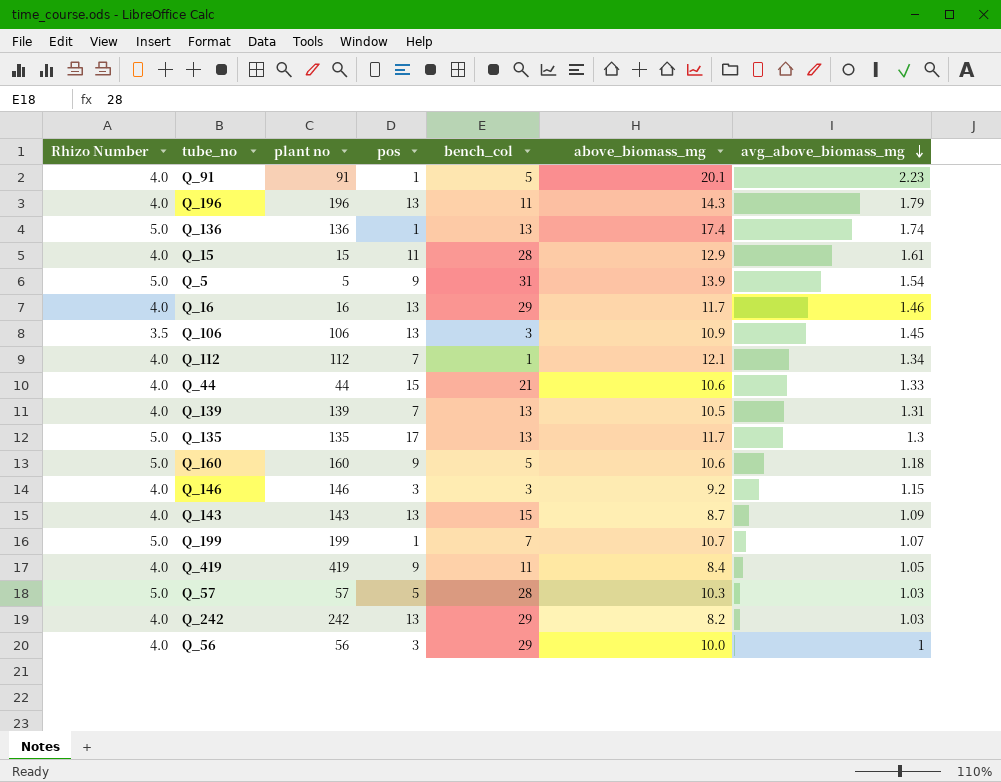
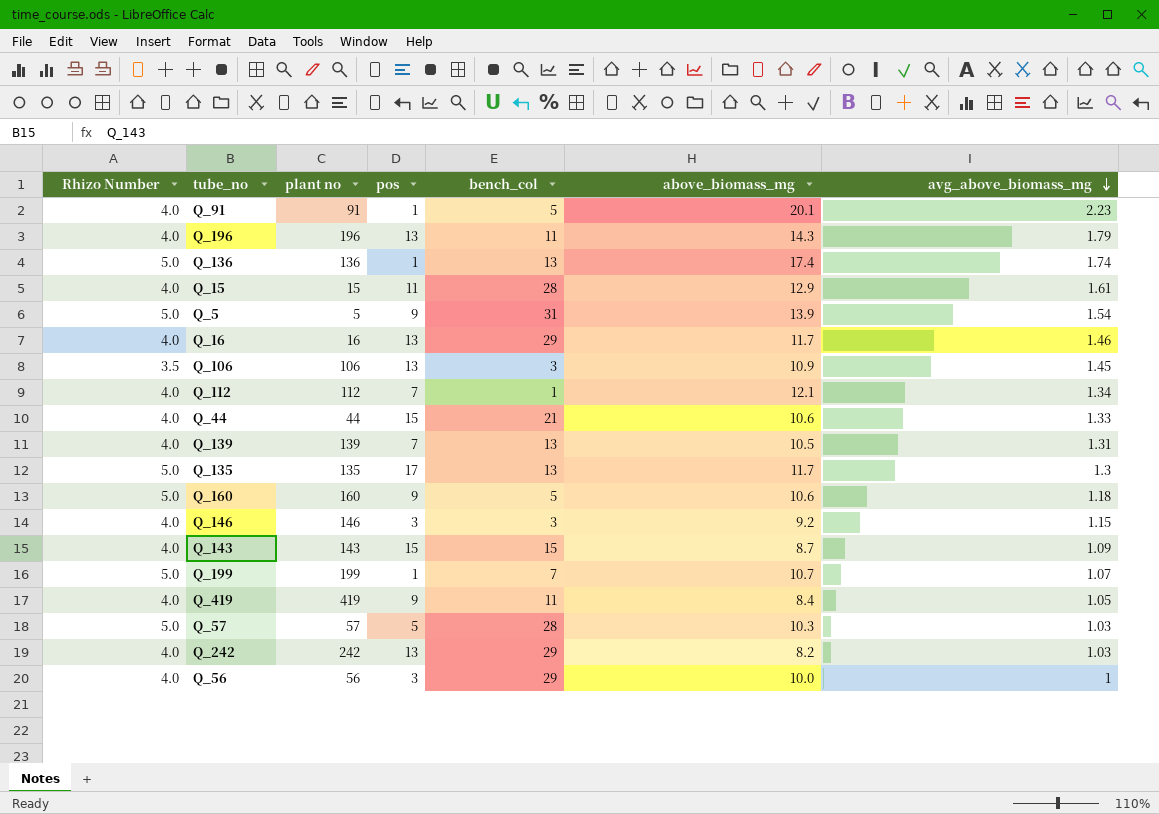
Q_143 | pos: 13 -> 15

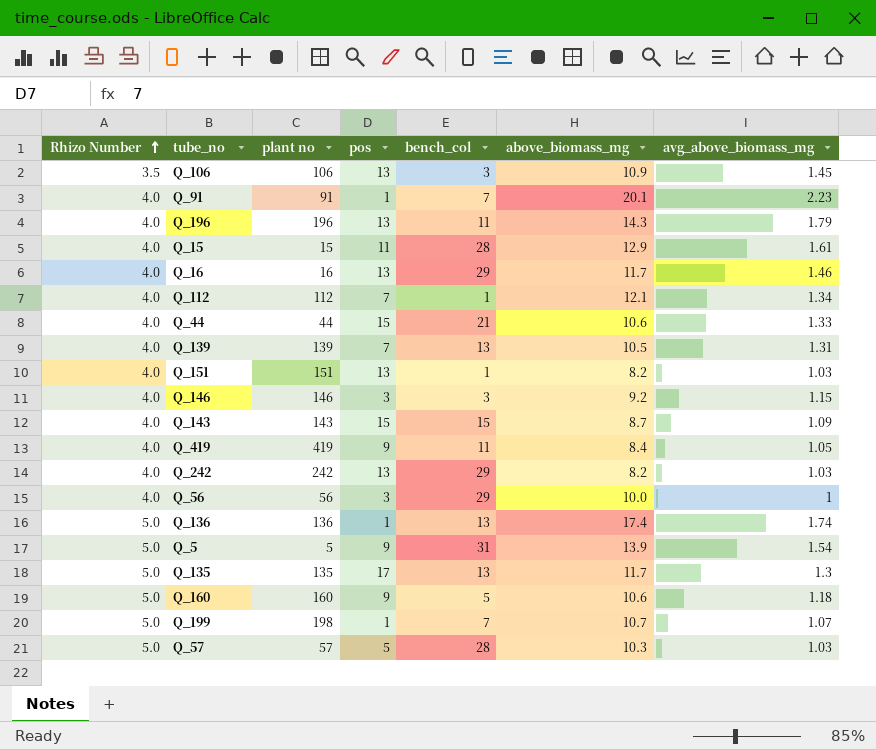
row order: avg_above_biomass_mg descending -> Rhizo Number ascending
Q_91 | bench_col: 5 -> 7
row Q_151: none -> 4.0 | 151 | 13 | 1 | 8.2 | 1.03
Q_199 | plant no: 199 -> 198

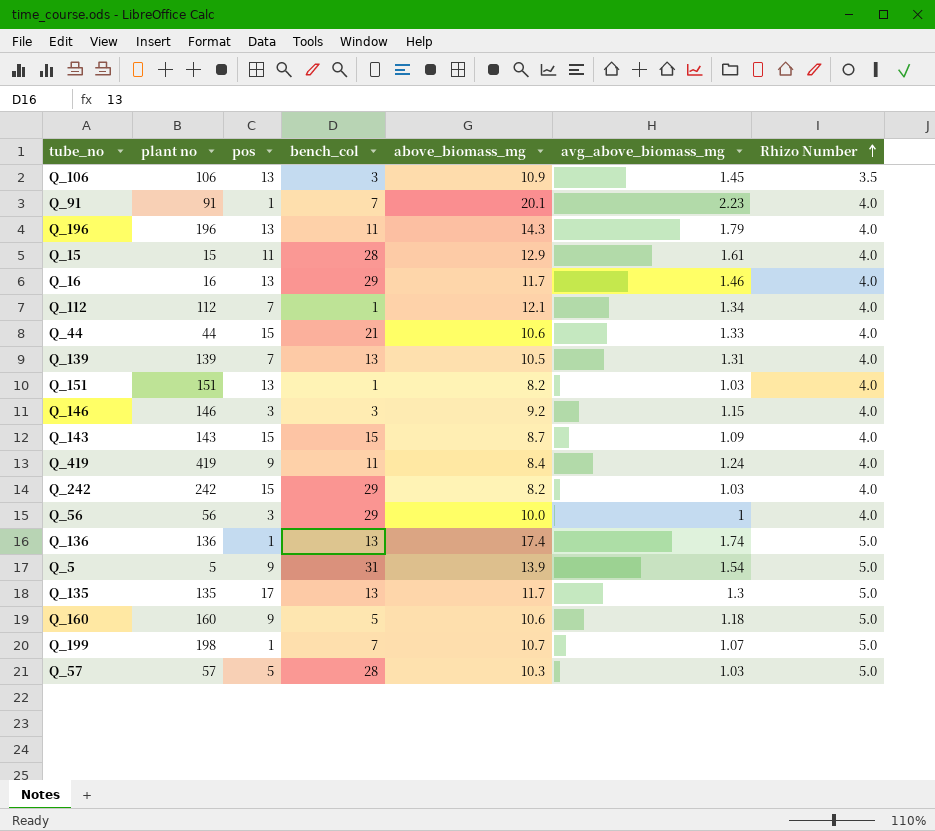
column Rhizo Number | position: 1 -> 7
Q_419 | avg_above_biomass_mg: 1.05 -> 1.24
Q_242 | pos: 13 -> 15

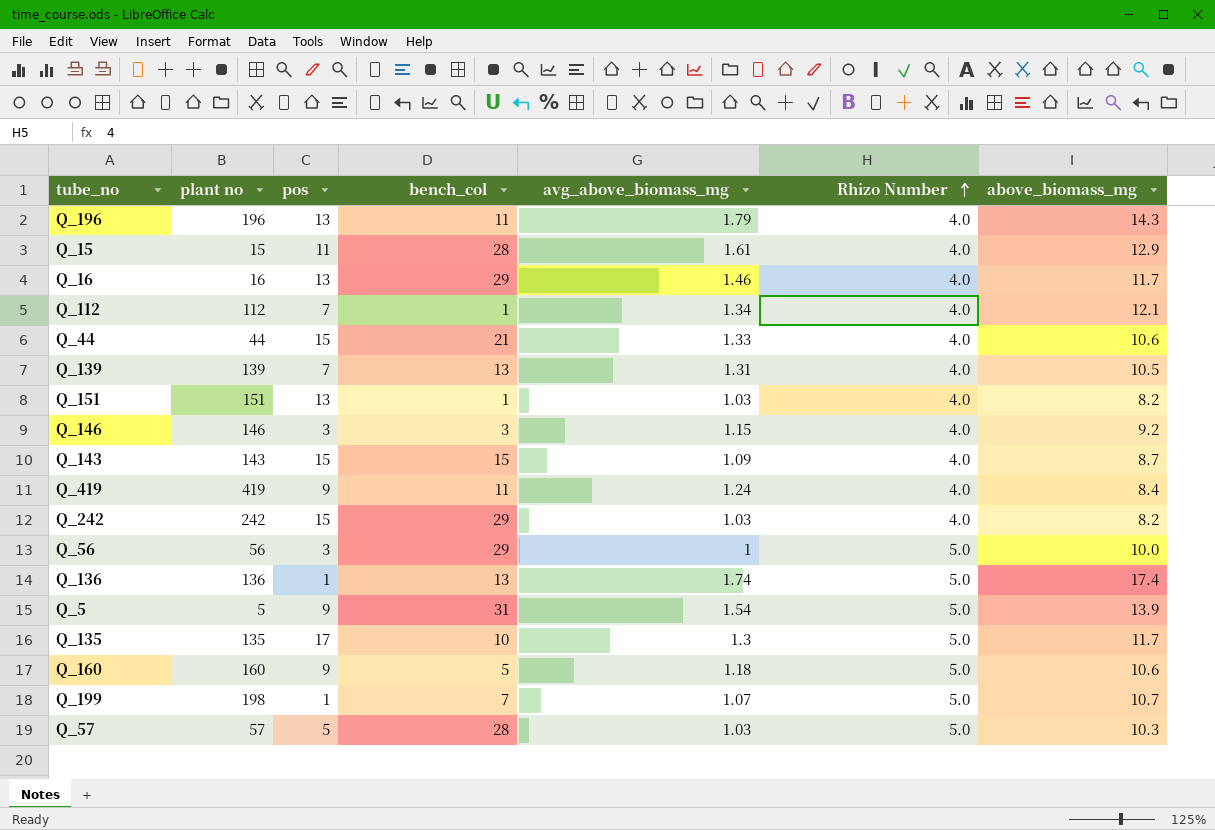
column above_biomass_mg | position: 5 -> 7
row Q_106: 106 | 13 | 3 | 10.9 | 1.45 | 3.5 -> none
row Q_91: 91 | 1 | 7 | 20.1 | 2.23 | 4.0 -> none
Q_56 | Rhizo Number: 4.0 -> 5.0
Q_135 | bench_col: 13 -> 10

